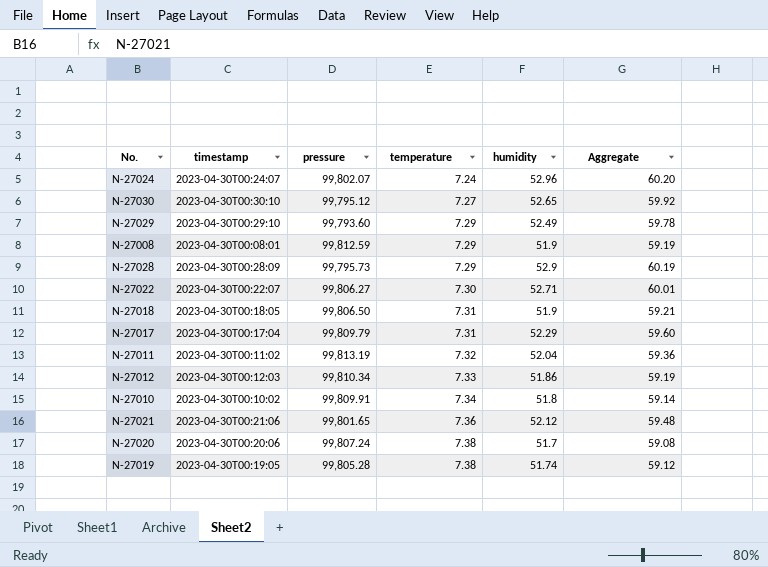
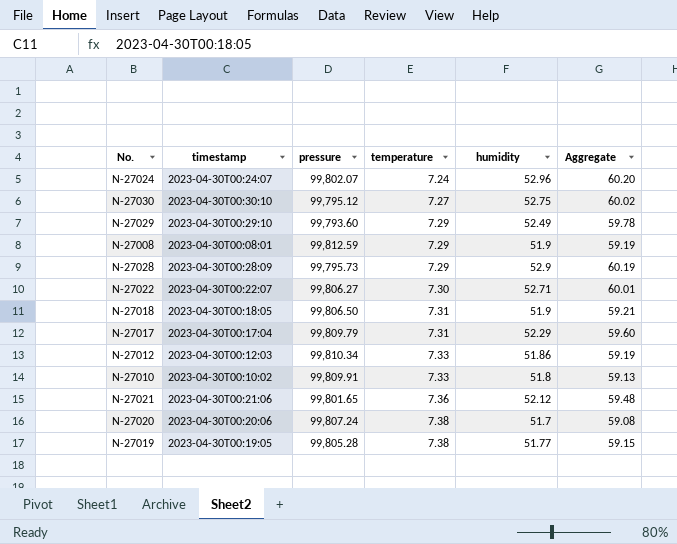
row N-27011: 2023-04-30T00:11:02 | 99,813.19 | 7.32 | 52.04 | 59.36 -> none
N-27030 | humidity: 52.65 -> 52.75
N-27030 | Aggregate: 59.92 -> 60.02
N-27010 | temperature: 7.34 -> 7.33
N-27010 | Aggregate: 59.14 -> 59.13
N-27019 | humidity: 51.74 -> 51.77
N-27019 | Aggregate: 59.12 -> 59.15

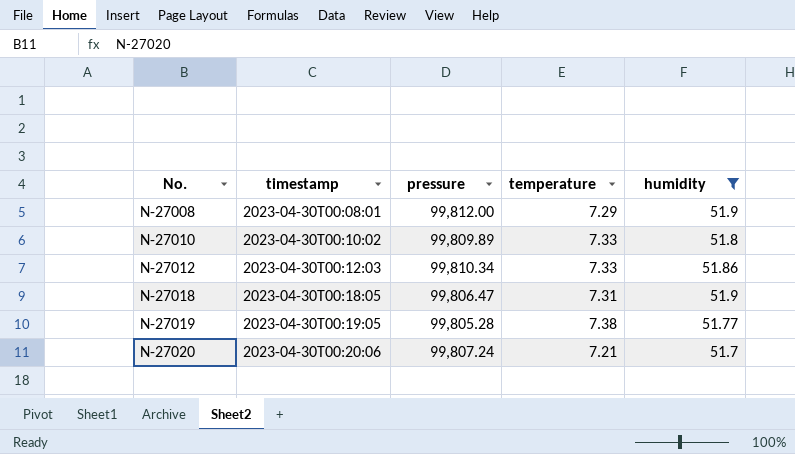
filter: none -> humidity <= 51.9
row order: temperature ascending -> No. ascending
column Aggregate | formula: [temperature] + [humidity] -> none
N-27008 | pressure: 99,812.59 -> 99,812.00
N-27010 | pressure: 99,809.91 -> 99,809.89
N-27018 | pressure: 99,806.50 -> 99,806.47
N-27020 | temperature: 7.38 -> 7.21

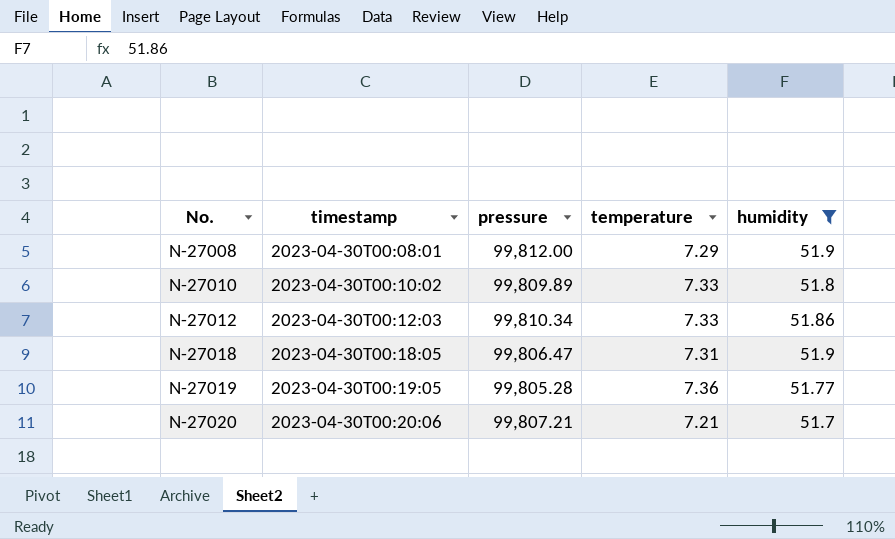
N-27019 | temperature: 7.38 -> 7.36
N-27020 | pressure: 99,807.24 -> 99,807.21

